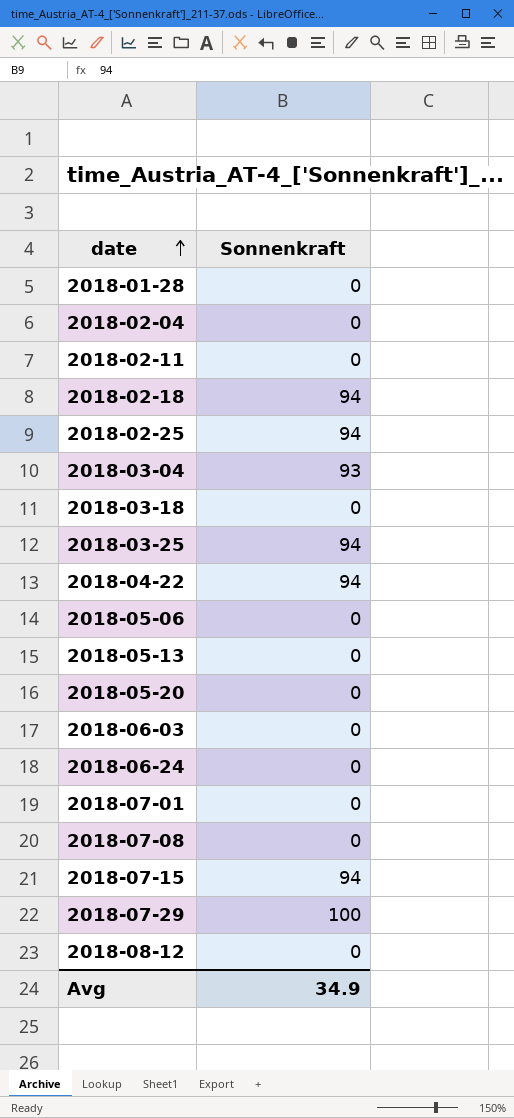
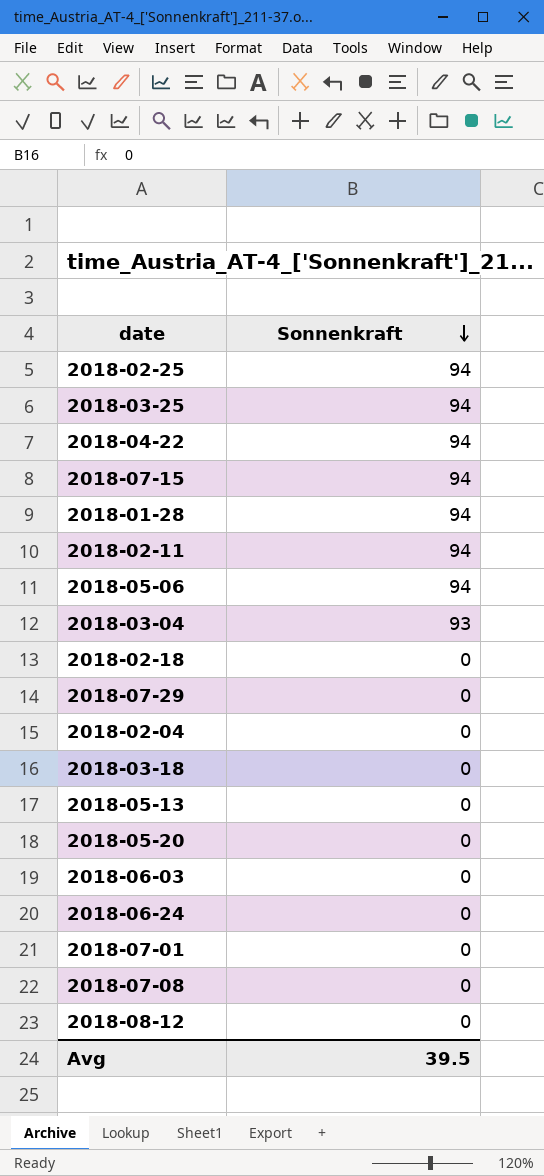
row order: date ascending -> Sonnenkraft descending
2018-01-28 | Sonnenkraft: 0 -> 94
2018-02-11 | Sonnenkraft: 0 -> 94
2018-05-06 | Sonnenkraft: 0 -> 94
2018-02-18 | Sonnenkraft: 94 -> 0
2018-07-29 | Sonnenkraft: 100 -> 0
Avg | Sonnenkraft: 34.9 -> 39.5

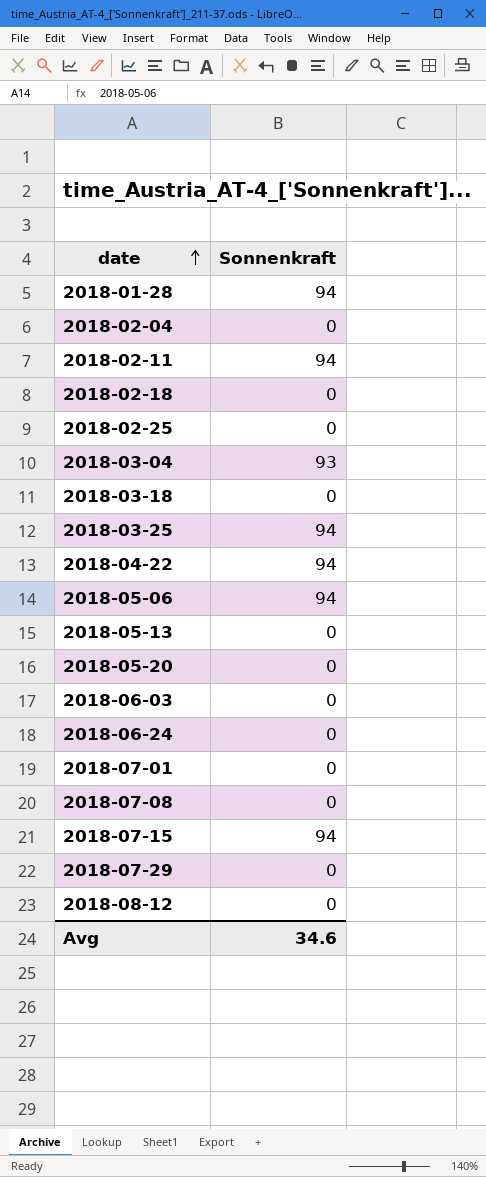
row order: Sonnenkraft descending -> date ascending
2018-02-25 | Sonnenkraft: 94 -> 0
Avg | Sonnenkraft: 39.5 -> 34.6

